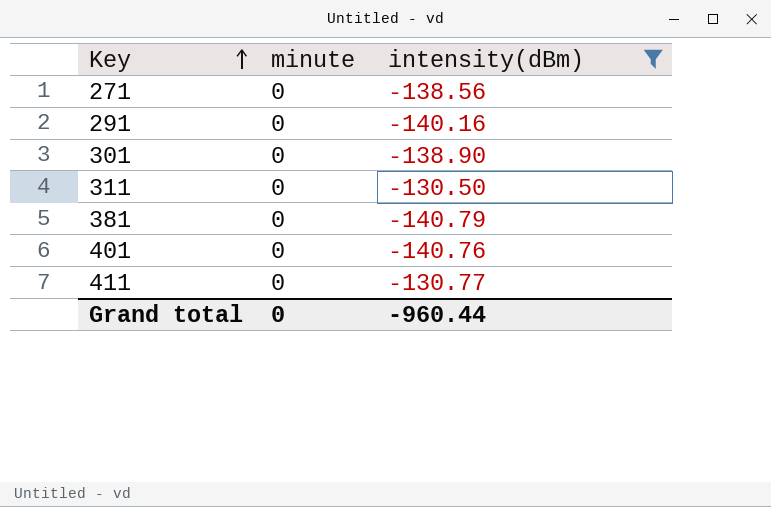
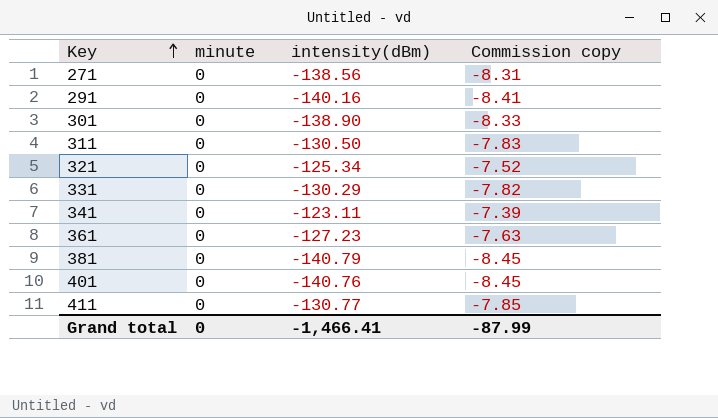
filter: intensity(dBm) <= -130.50 -> none
column Commission copy | formula: none -> [intensity(dBm)] * 0.06
Grand total | intensity(dBm): -960.44 -> -1,466.41

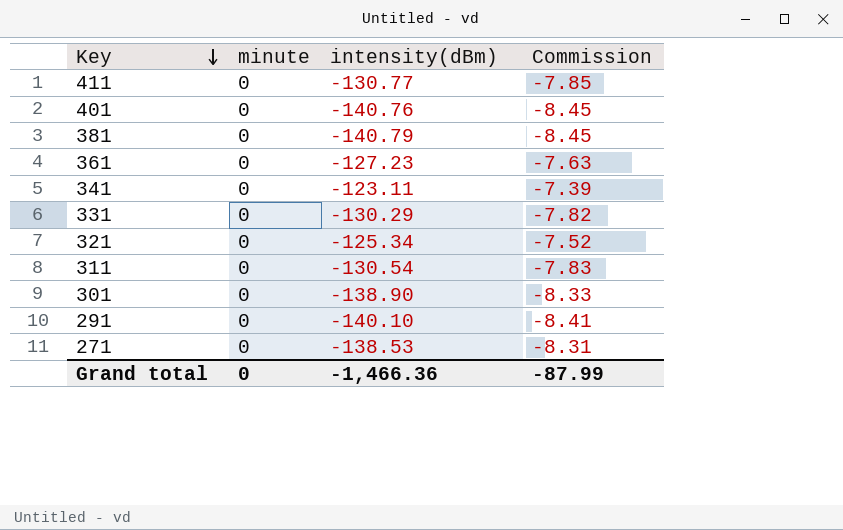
row order: Key ascending -> Key descending
column name: Commission copy -> Commission
311 | intensity(dBm): -130.50 -> -130.54
291 | intensity(dBm): -140.16 -> -140.10
271 | intensity(dBm): -138.56 -> -138.53
Grand total | intensity(dBm): -1,466.41 -> -1,466.36

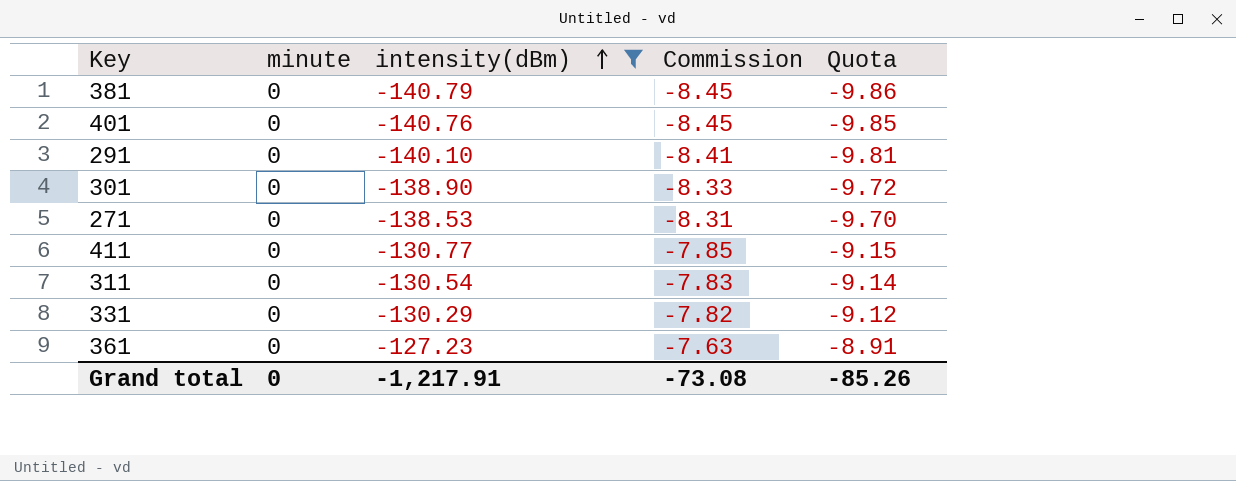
filter: none -> intensity(dBm) <= -127.23
row order: Key descending -> intensity(dBm) ascending
column Quota | formula: none -> [intensity(dBm)] * 0.07
Grand total | intensity(dBm): -1,466.36 -> -1,217.91
Grand total | Commission: -87.99 -> -73.08

